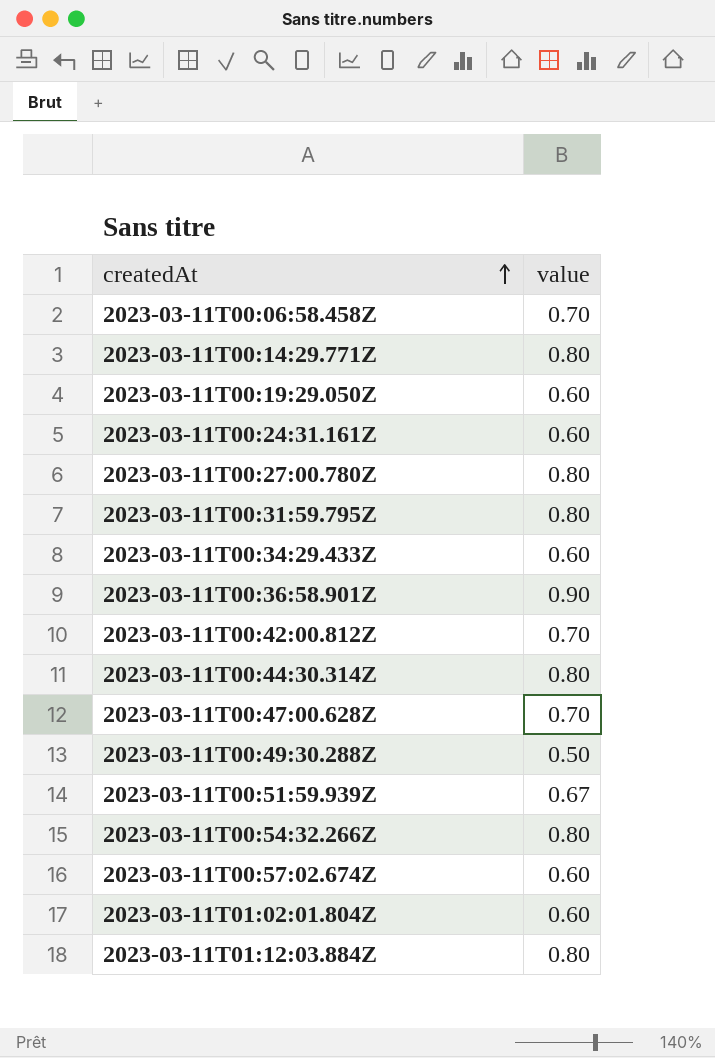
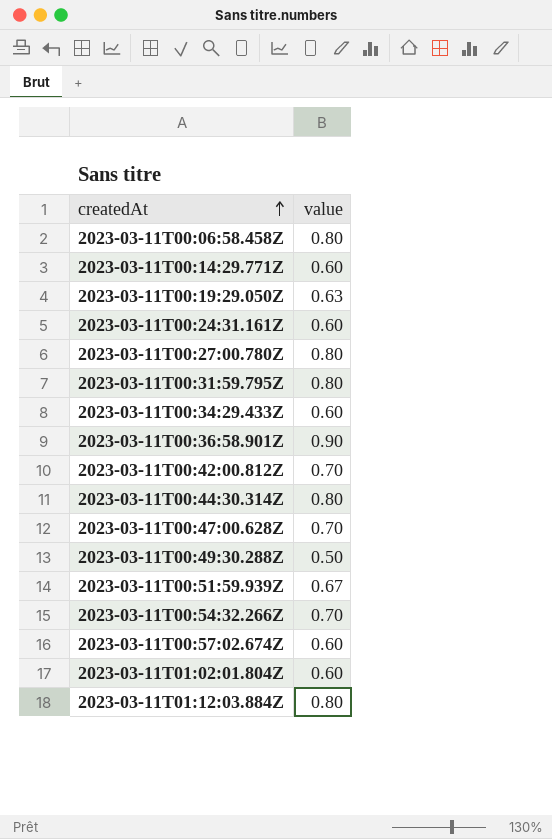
2023-03-11T00:06:58.458Z | value: 0.70 -> 0.80
2023-03-11T00:14:29.771Z | value: 0.80 -> 0.60
2023-03-11T00:19:29.050Z | value: 0.60 -> 0.63
2023-03-11T00:54:32.266Z | value: 0.80 -> 0.70

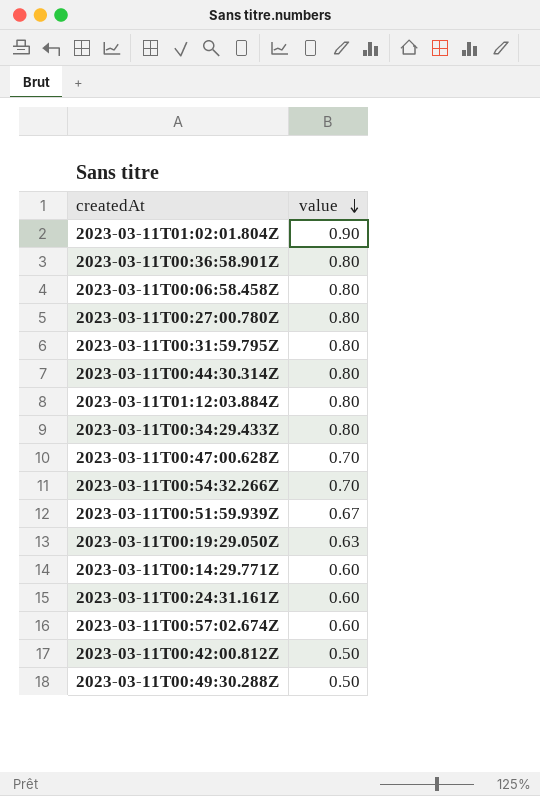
row order: createdAt ascending -> value descending
2023-03-11T01:02:01.804Z | value: 0.60 -> 0.90
2023-03-11T00:36:58.901Z | value: 0.90 -> 0.80
2023-03-11T00:34:29.433Z | value: 0.60 -> 0.80
2023-03-11T00:42:00.812Z | value: 0.70 -> 0.50

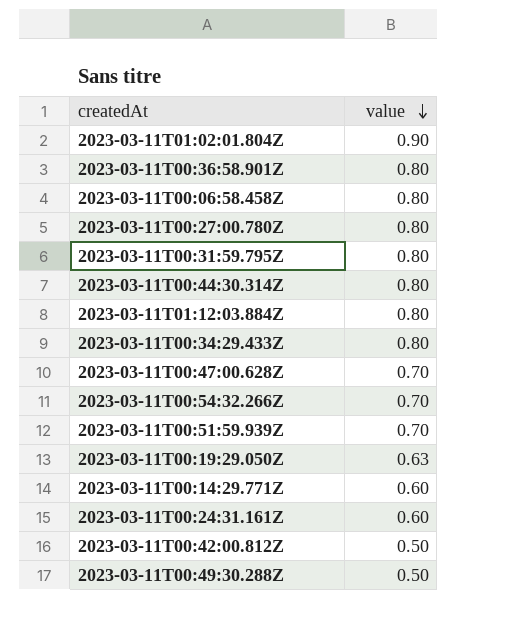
row 2023-03-11T00:57:02.674Z: 0.60 -> none
2023-03-11T00:51:59.939Z | value: 0.67 -> 0.70

